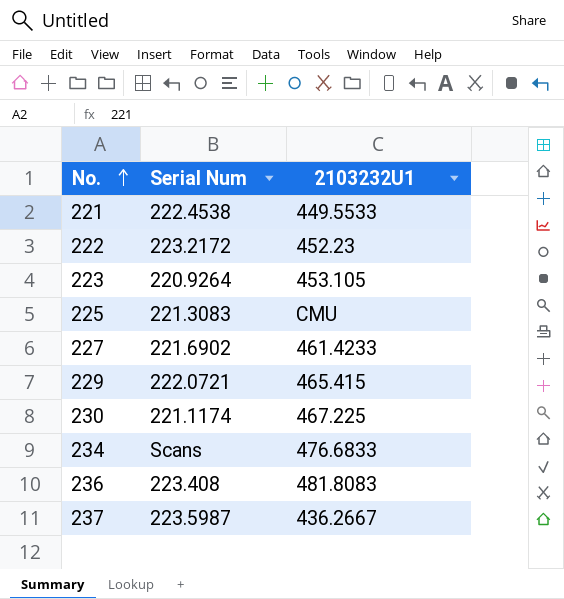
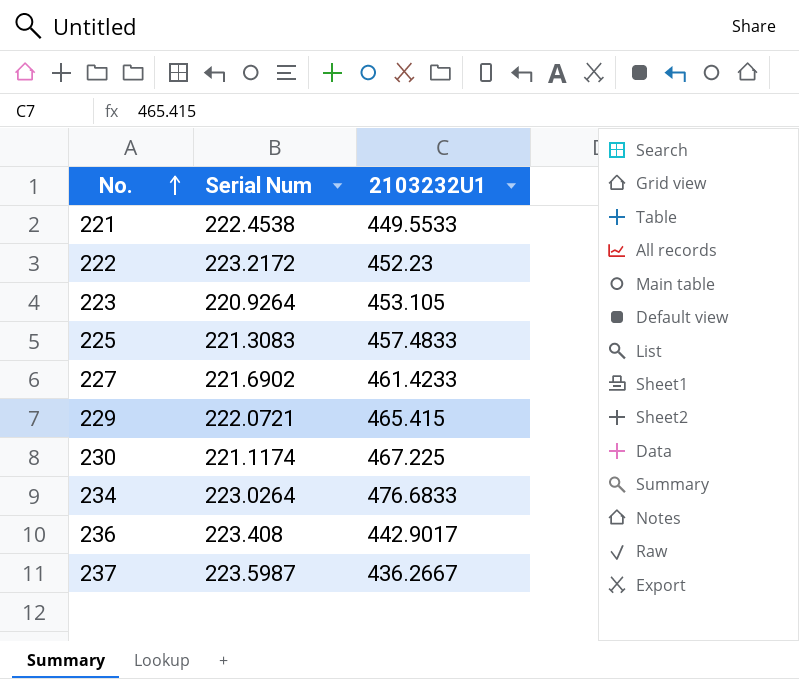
225 | 2103232U1: CMU -> 457.4833
234 | Serial Num: Scans -> 223.0264
236 | 2103232U1: 481.8083 -> 442.9017

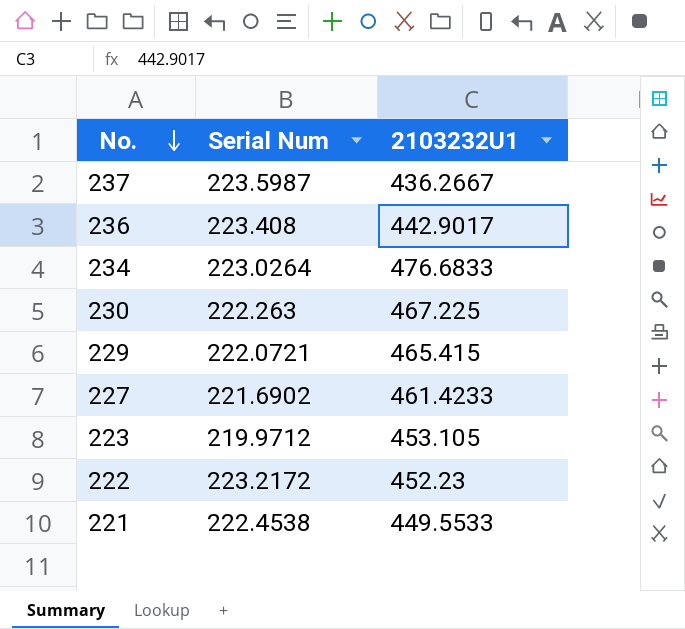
row order: No. ascending -> No. descending
row 225: 221.3083 | 457.4833 -> none
230 | Serial Num: 221.1174 -> 222.263
223 | Serial Num: 220.9264 -> 219.9712

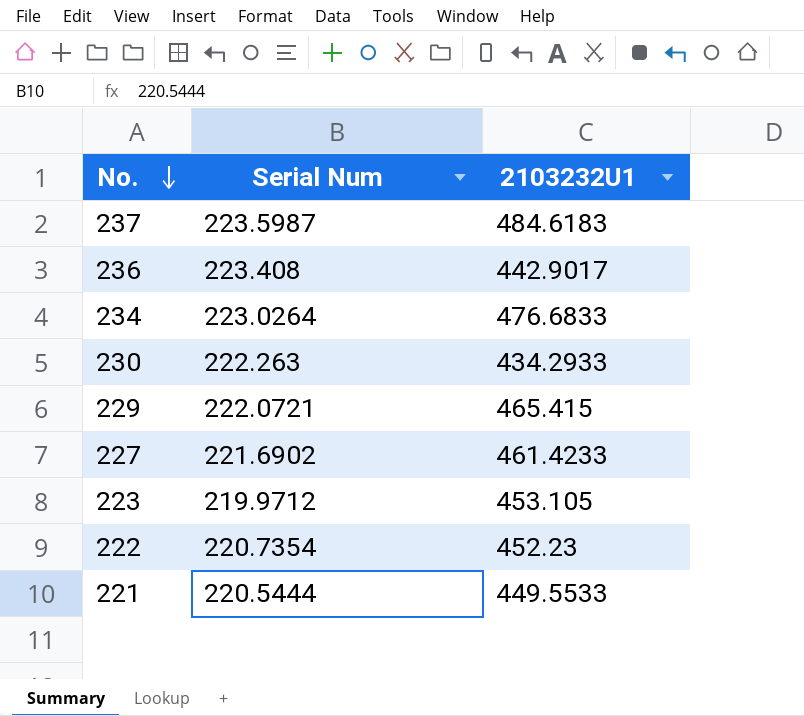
237 | 2103232U1: 436.2667 -> 484.6183
230 | 2103232U1: 467.225 -> 434.2933
222 | Serial Num: 223.2172 -> 220.7354
221 | Serial Num: 222.4538 -> 220.5444

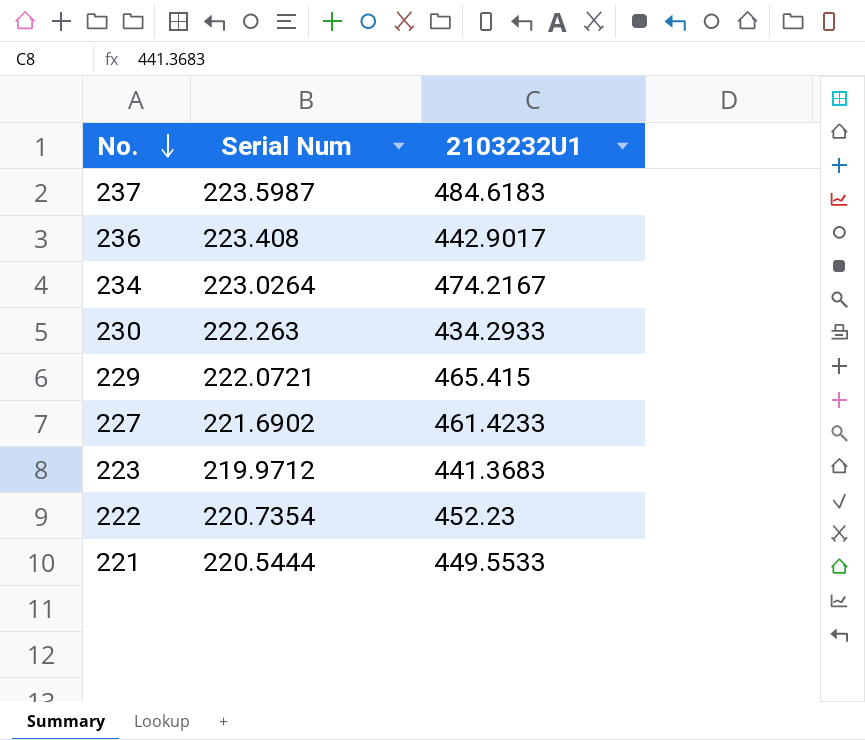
234 | 2103232U1: 476.6833 -> 474.2167
223 | 2103232U1: 453.105 -> 441.3683

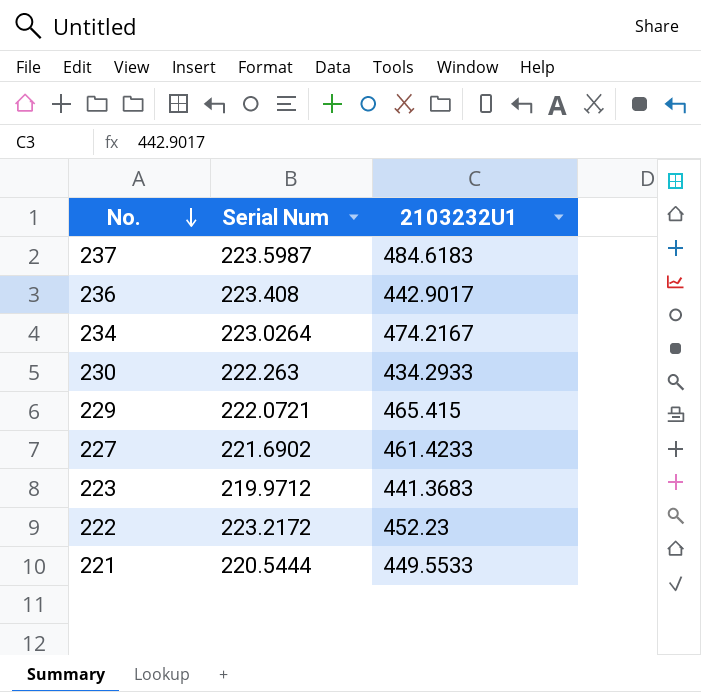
222 | Serial Num: 220.7354 -> 223.2172

